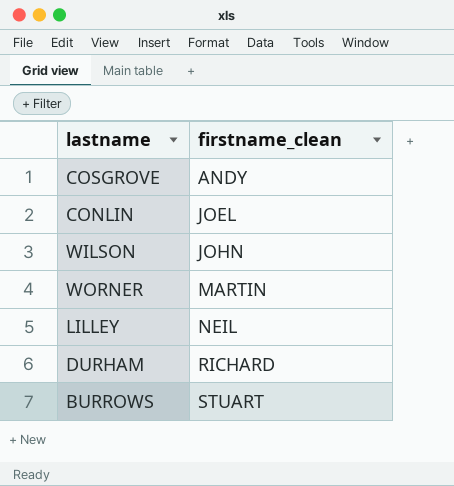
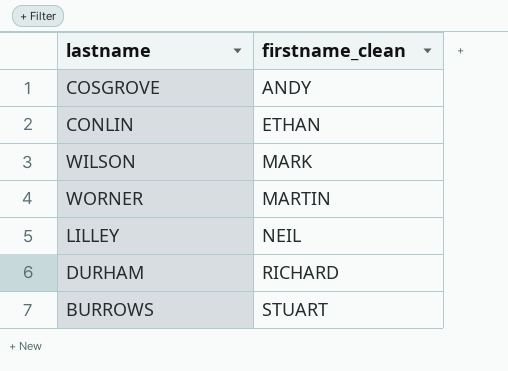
CONLIN | firstname_clean: JOEL -> ETHAN
WILSON | firstname_clean: JOHN -> MARK

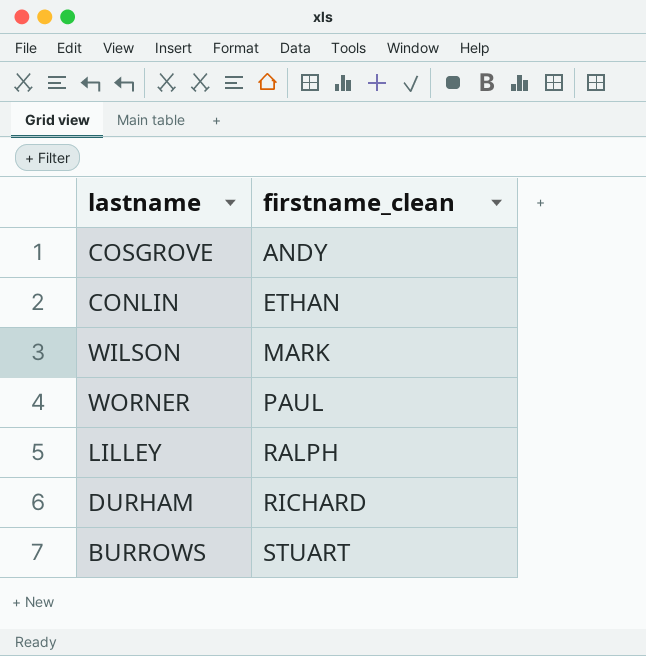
WORNER | firstname_clean: MARTIN -> PAUL
LILLEY | firstname_clean: NEIL -> RALPH

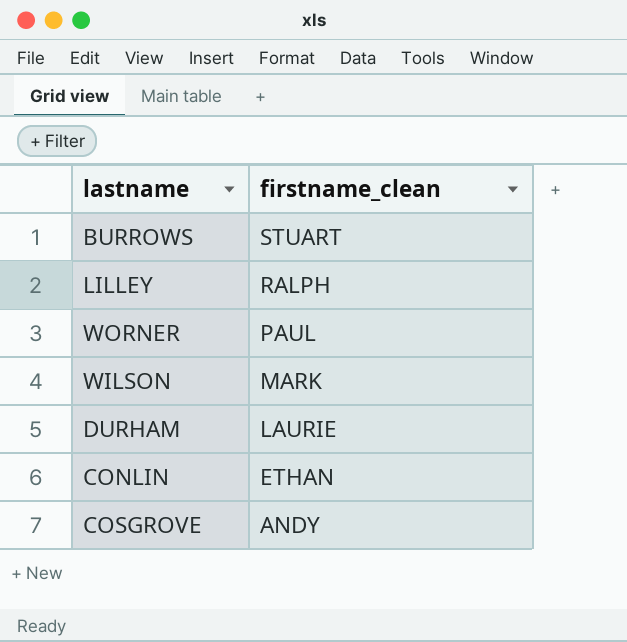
row order: firstname_clean ascending -> firstname_clean descending
DURHAM | firstname_clean: RICHARD -> LAURIE

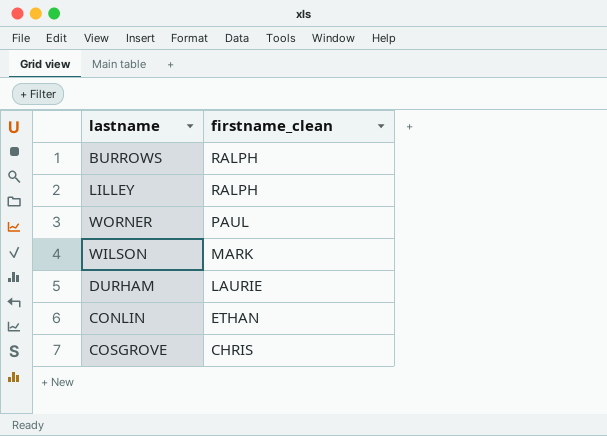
BURROWS | firstname_clean: STUART -> RALPH
COSGROVE | firstname_clean: ANDY -> CHRIS

